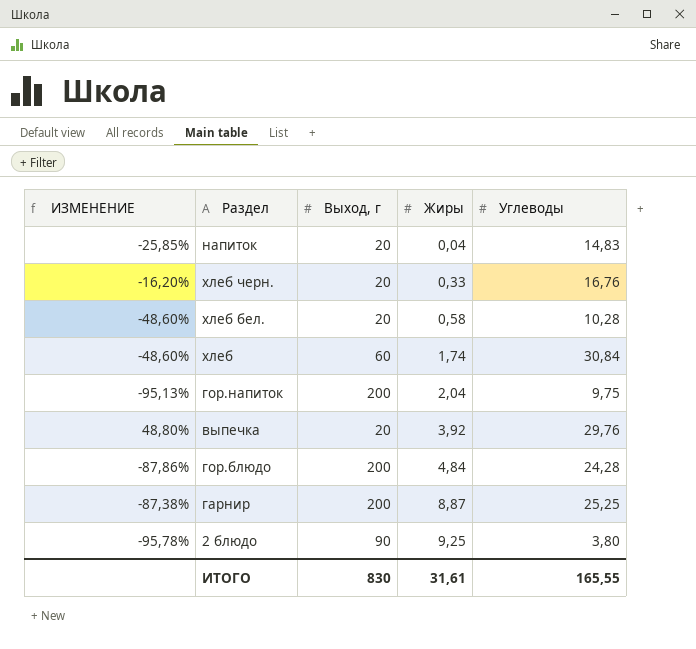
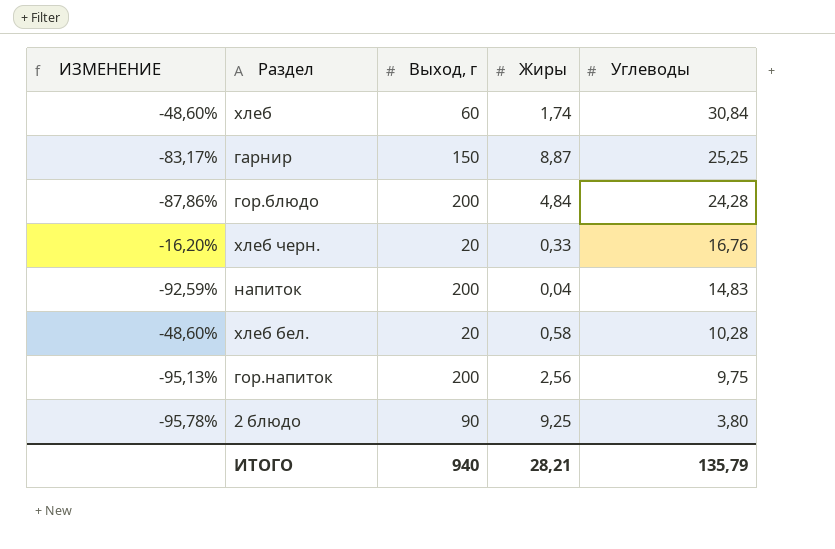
row order: Жиры ascending -> Углеводы descending
row выпечка: 48,80% | 20 | 3,92 | 29,76 -> none
гарнир | ИЗМЕНЕНИЕ: -87,38% -> -83,17%
гарнир | Выход, г: 200 -> 150
напиток | ИЗМЕНЕНИЕ: -25,85% -> -92,59%
напиток | Выход, г: 20 -> 200
гор.напиток | Жиры: 2,04 -> 2,56
ИТОГО | Выход, г: 830 -> 940
ИТОГО | Жиры: 31,61 -> 28,21
ИТОГО | Углеводы: 165,55 -> 135,79

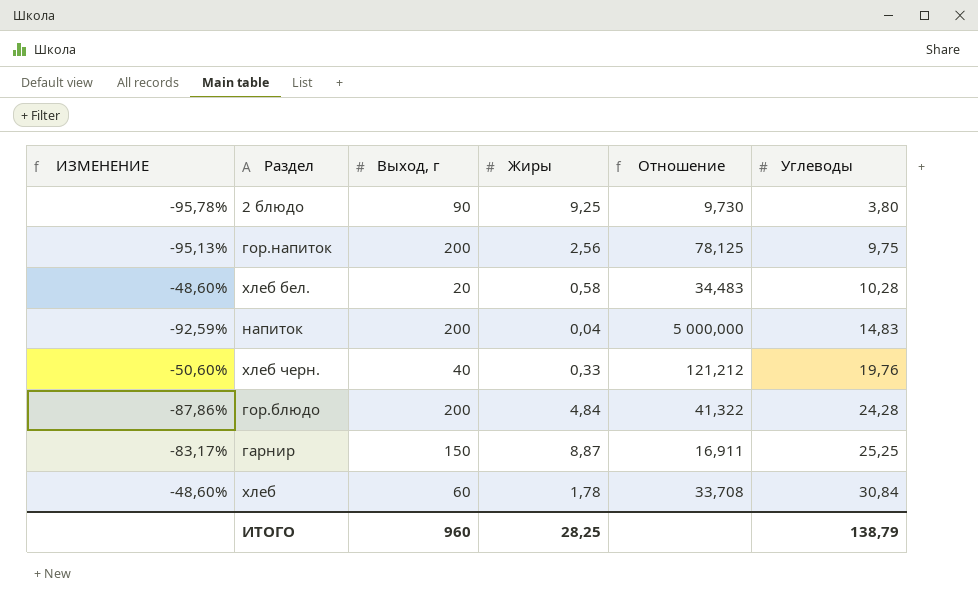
row order: Углеводы descending -> Углеводы ascending
column Отношение | formula: none -> [Выход, г] / [Жиры]
хлеб черн. | ИЗМЕНЕНИЕ: -16,20% -> -50,60%
хлеб черн. | Выход, г: 20 -> 40
хлеб черн. | Углеводы: 16,76 -> 19,76
хлеб | Жиры: 1,74 -> 1,78
ИТОГО | Выход, г: 940 -> 960
ИТОГО | Жиры: 28,21 -> 28,25
ИТОГО | Углеводы: 135,79 -> 138,79

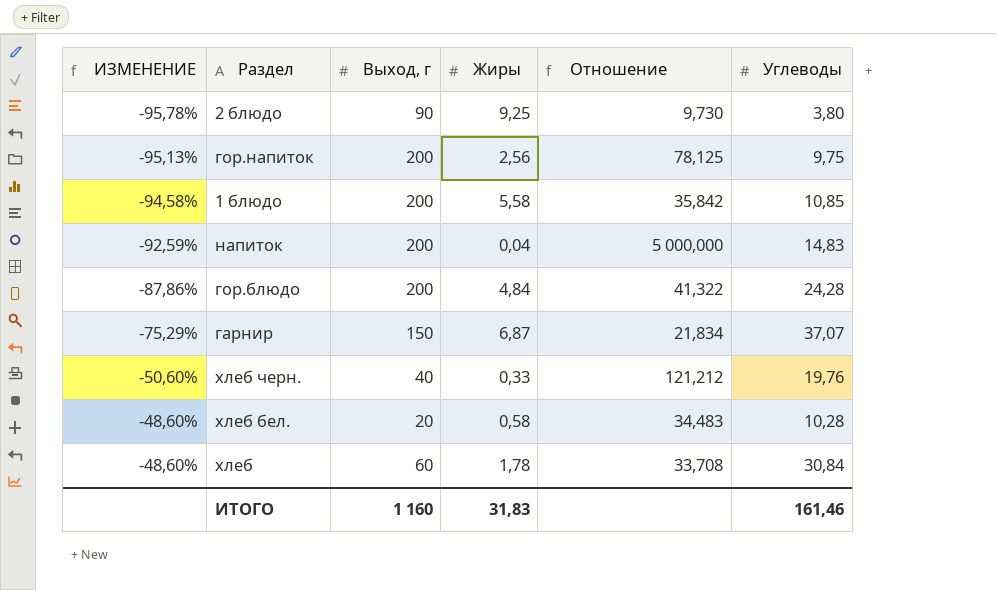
row order: Углеводы ascending -> ИЗМЕНЕНИЕ ascending
row 1 блюдо: none -> -94,58% | 200 | 5,58 | 35,842 | 10,85
гарнир | ИЗМЕНЕНИЕ: -83,17% -> -75,29%
гарнир | Жиры: 8,87 -> 6,87
гарнир | Отношение: 16,911 -> 21,834
гарнир | Углеводы: 25,25 -> 37,07
ИТОГО | Выход, г: 960 -> 1 160
ИТОГО | Жиры: 28,25 -> 31,83
ИТОГО | Углеводы: 138,79 -> 161,46

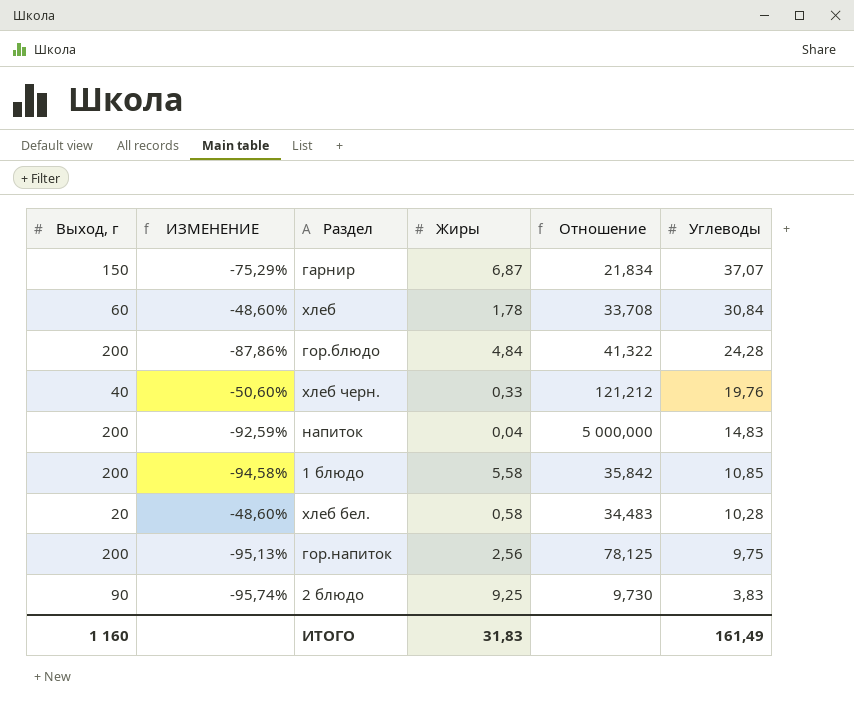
row order: ИЗМЕНЕНИЕ ascending -> Углеводы descending
column Выход, г | position: 3 -> 1
2 блюдо | ИЗМЕНЕНИЕ: -95,78% -> -95,74%
2 блюдо | Углеводы: 3,80 -> 3,83
ИТОГО | Углеводы: 161,46 -> 161,49

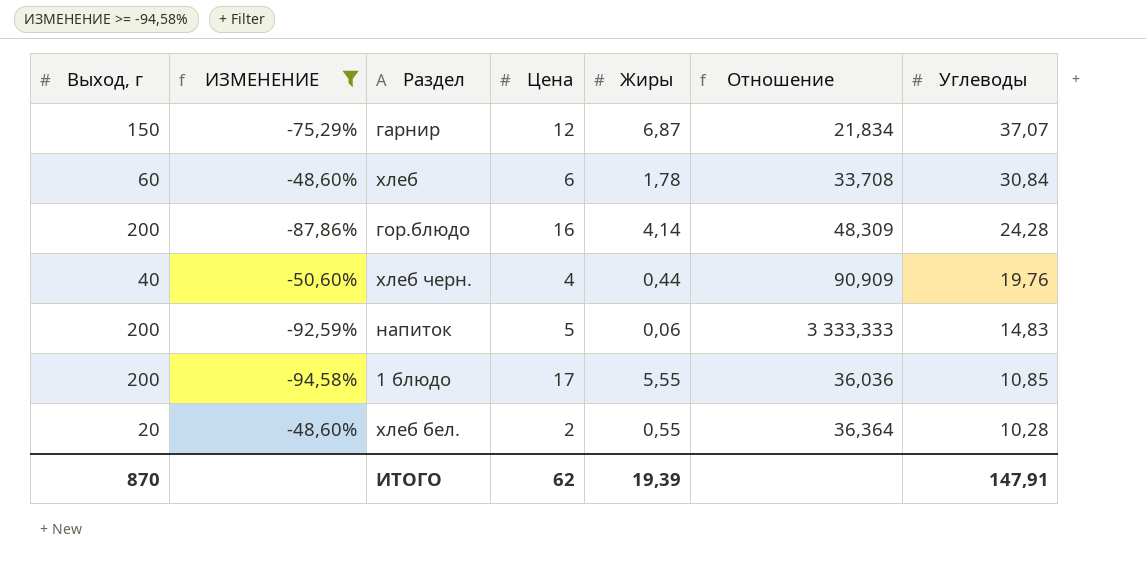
filter: none -> ИЗМЕНЕНИЕ >= -94,58%
column Цена | position: none -> 4
гор.блюдо | Жиры: 4,84 -> 4,14
гор.блюдо | Отношение: 41,322 -> 48,309
хлеб черн. | Жиры: 0,33 -> 0,44
хлеб черн. | Отношение: 121,212 -> 90,909
напиток | Жиры: 0,04 -> 0,06
напиток | Отношение: 5 000,000 -> 3 333,333
1 блюдо | Жиры: 5,58 -> 5,55
1 блюдо | Отношение: 35,842 -> 36,036
хлеб бел. | Жиры: 0,58 -> 0,55
хлеб бел. | Отношение: 34,483 -> 36,364
ИТОГО | Выход, г: 1 160 -> 870
ИТОГО | Жиры: 31,83 -> 19,39
ИТОГО | Углеводы: 161,49 -> 147,91

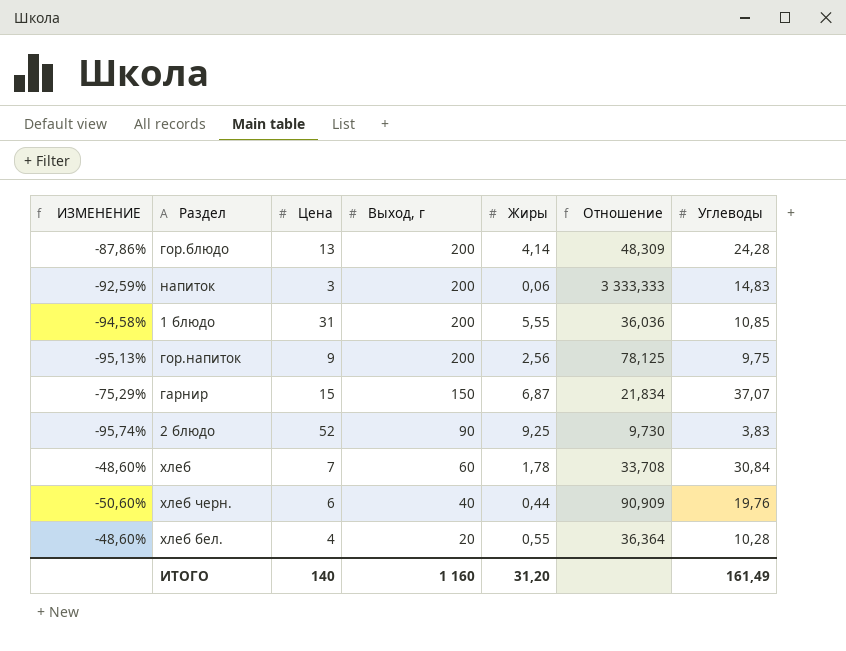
filter: ИЗМЕНЕНИЕ >= -94,58% -> none
row order: Углеводы descending -> Выход, г descending
column Выход, г | position: 1 -> 4
гор.блюдо | Цена: 16 -> 13
напиток | Цена: 5 -> 3
1 блюдо | Цена: 17 -> 31
гарнир | Цена: 12 -> 15
хлеб | Цена: 6 -> 7
хлеб черн. | Цена: 4 -> 6
хлеб бел. | Цена: 2 -> 4
ИТОГО | Цена: 62 -> 140
ИТОГО | Выход, г: 870 -> 1 160
ИТОГО | Жиры: 19,39 -> 31,20
ИТОГО | Углеводы: 147,91 -> 161,49

